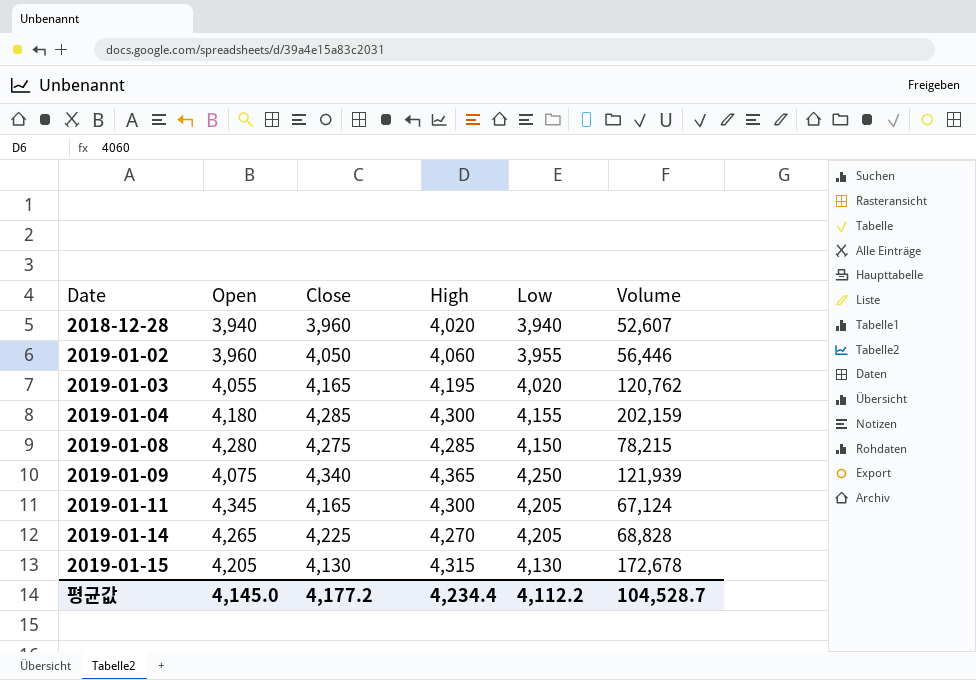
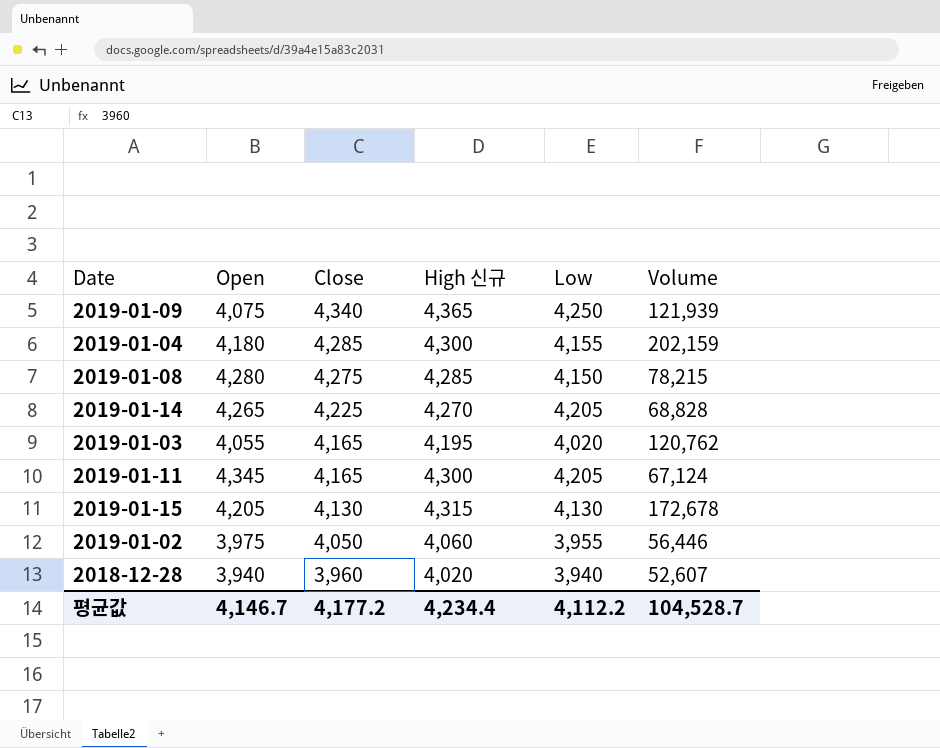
row order: Date ascending -> Close descending
column name: High -> High 신규
2019-01-02 | Open: 3,960 -> 3,975
평균값 | Open: 4,145.0 -> 4,146.7

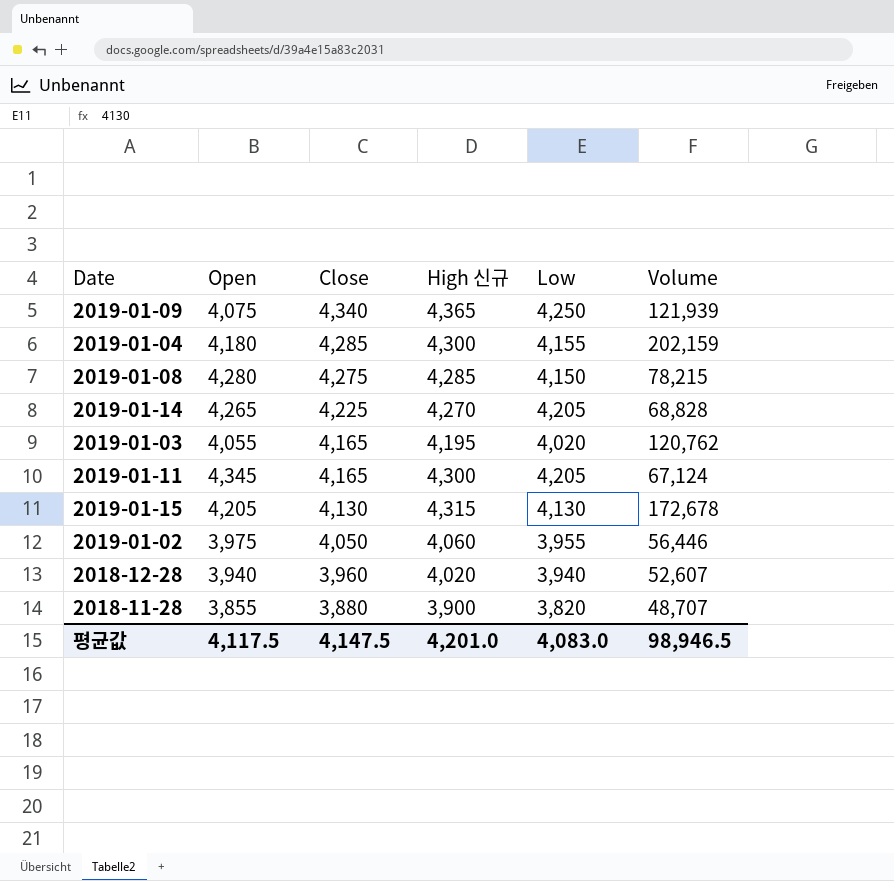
row 2018-11-28: none -> 3,855 | 3,880 | 3,900 | 3,820 | 48,707
평균값 | Open: 4,146.7 -> 4,117.5
평균값 | Close: 4,177.2 -> 4,147.5
평균값 | High 신규: 4,234.4 -> 4,201.0
평균값 | Low: 4,112.2 -> 4,083.0
평균값 | Volume: 104,528.7 -> 98,946.5

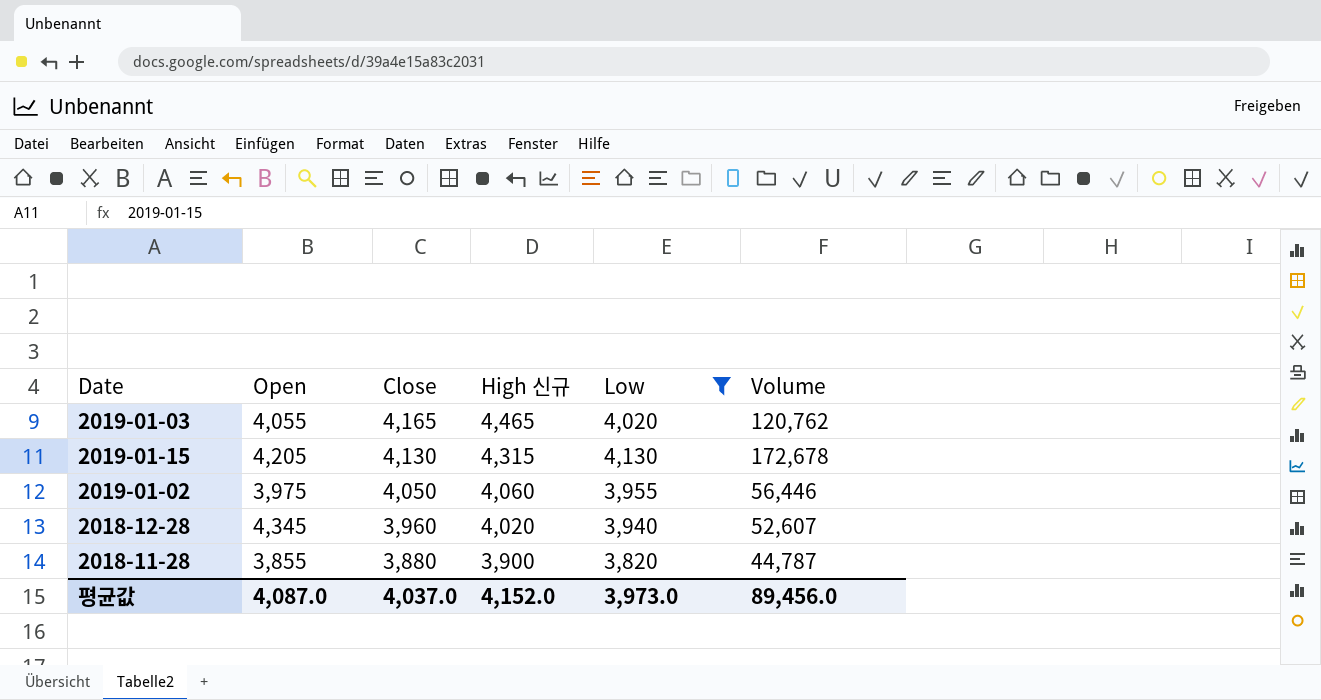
filter: none -> Low <= 4,130
2019-01-03 | High 신규: 4,195 -> 4,465
2018-12-28 | Open: 3,940 -> 4,345
2018-11-28 | Volume: 48,707 -> 44,787
평균값 | Open: 4,117.5 -> 4,087.0
평균값 | Close: 4,147.5 -> 4,037.0
평균값 | High 신규: 4,201.0 -> 4,152.0
평균값 | Low: 4,083.0 -> 3,973.0
평균값 | Volume: 98,946.5 -> 89,456.0

